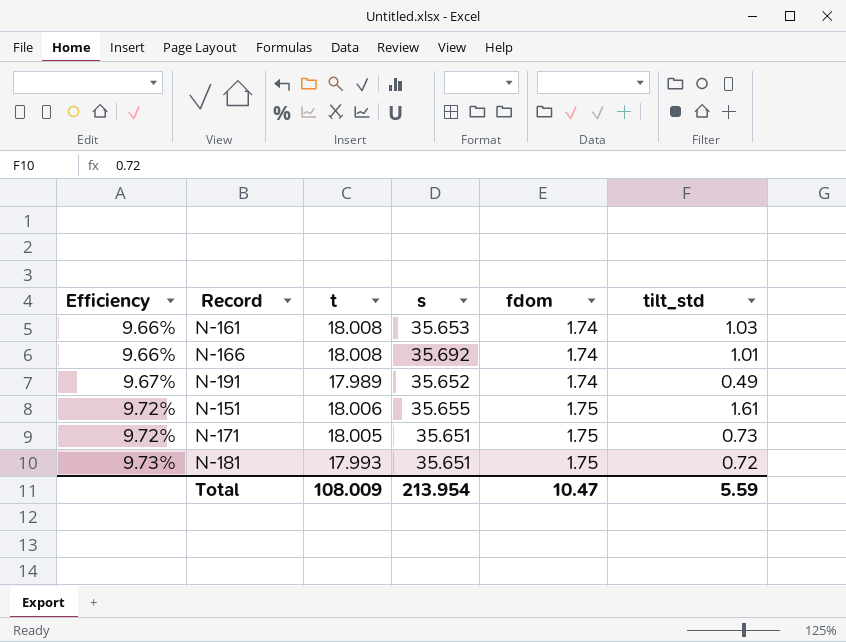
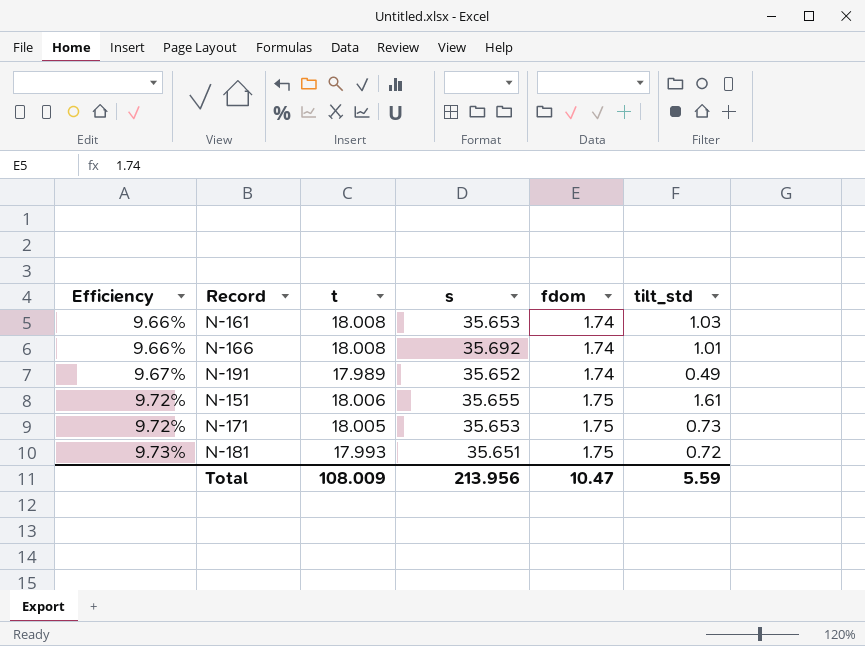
N-171 | s: 35.651 -> 35.653
Total | s: 213.954 -> 213.956

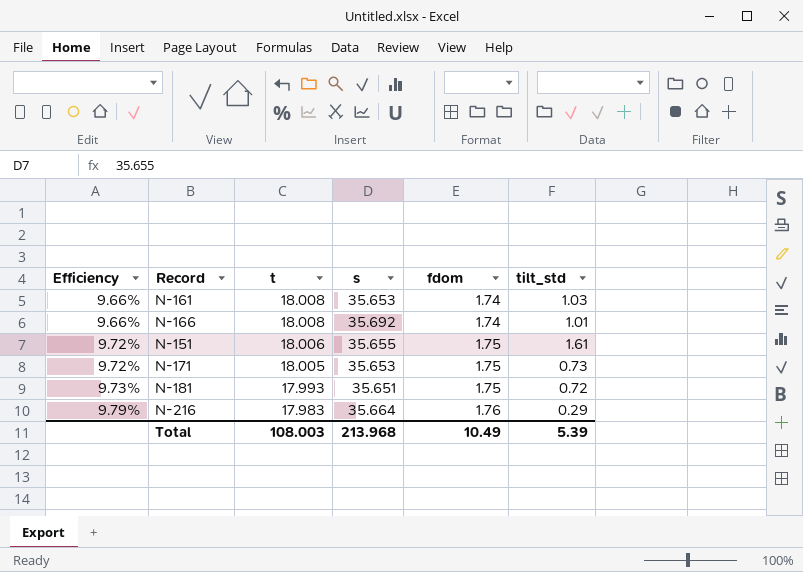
row N-191: 9.67% | 17.989 | 35.652 | 1.74 | 0.49 -> none
row N-216: none -> 9.79% | 17.983 | 35.664 | 1.76 | 0.29
Total | t: 108.009 -> 108.003
Total | s: 213.956 -> 213.968
Total | fdom: 10.47 -> 10.49
Total | tilt_std: 5.59 -> 5.39

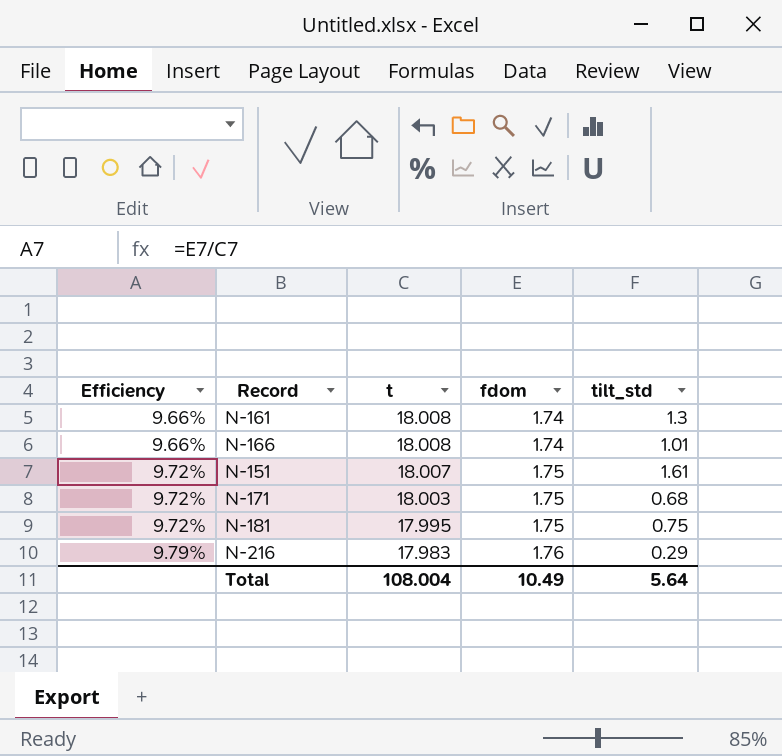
column s | position: 4 -> none
N-161 | tilt_std: 1.03 -> 1.3
N-151 | t: 18.006 -> 18.007
N-171 | t: 18.005 -> 18.003
N-171 | tilt_std: 0.73 -> 0.68
N-181 | Efficiency: 9.73% -> 9.72%
N-181 | t: 17.993 -> 17.995
N-181 | tilt_std: 0.72 -> 0.75
Total | t: 108.003 -> 108.004
Total | tilt_std: 5.39 -> 5.64

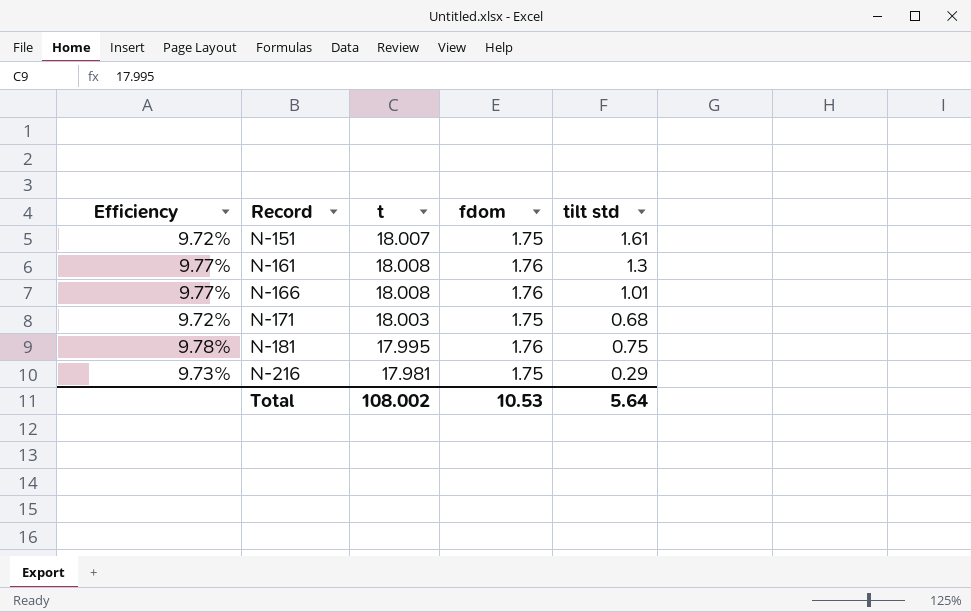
row order: Efficiency ascending -> Record ascending
column name: tilt_std -> tilt std
N-161 | Efficiency: 9.66% -> 9.77%
N-161 | fdom: 1.74 -> 1.76
N-166 | Efficiency: 9.66% -> 9.77%
N-166 | fdom: 1.74 -> 1.76
N-181 | Efficiency: 9.72% -> 9.78%
N-181 | fdom: 1.75 -> 1.76
N-216 | Efficiency: 9.79% -> 9.73%
N-216 | t: 17.983 -> 17.981
N-216 | fdom: 1.76 -> 1.75
Total | t: 108.004 -> 108.002
Total | fdom: 10.49 -> 10.53

